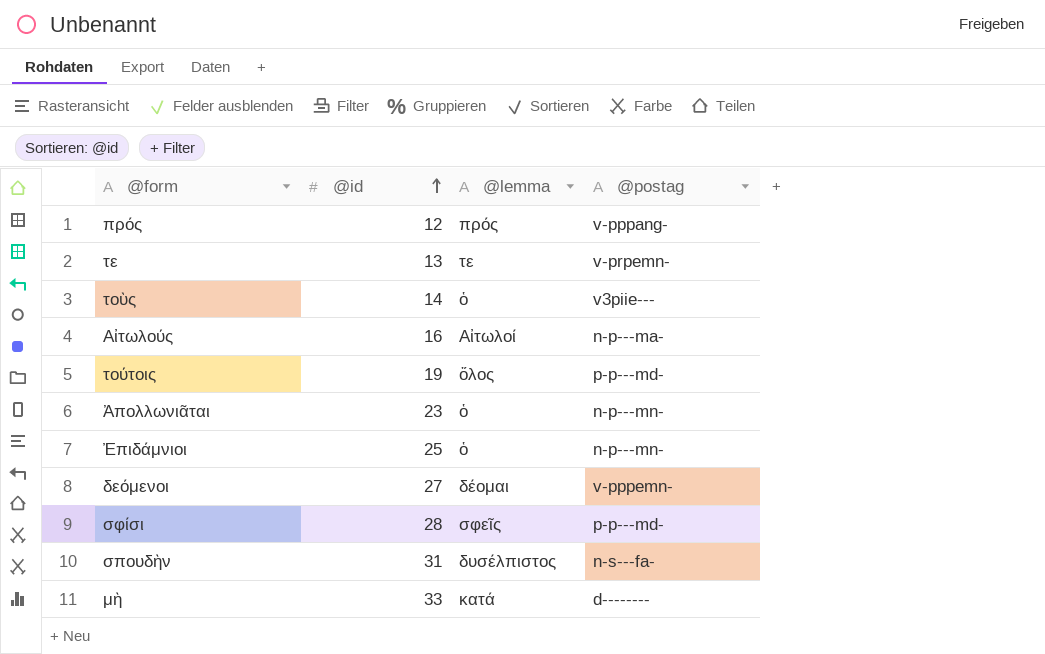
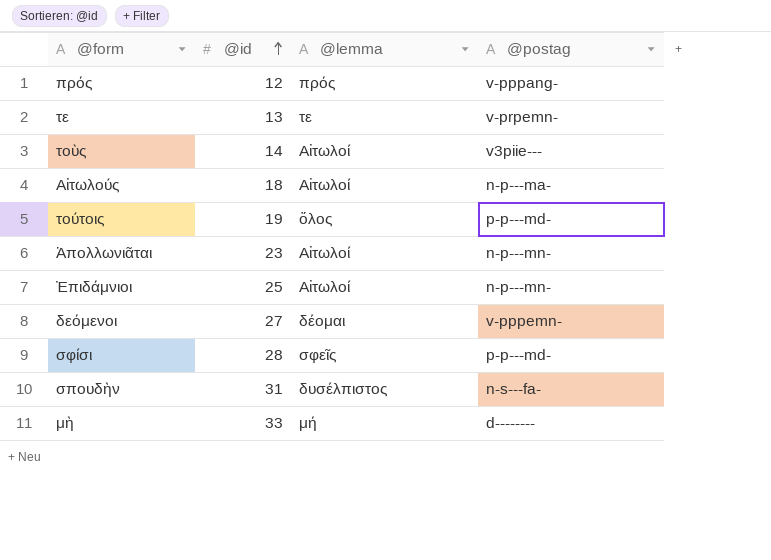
τοὺς | @lemma: ὁ -> Αἰτωλοί
Αἰτωλούς | @id: 16 -> 18
Ἀπολλωνιᾶται | @lemma: ὁ -> Αἰτωλοί
Ἐπιδάμνιοι | @lemma: ὁ -> Αἰτωλοί
μὴ | @lemma: κατά -> μή

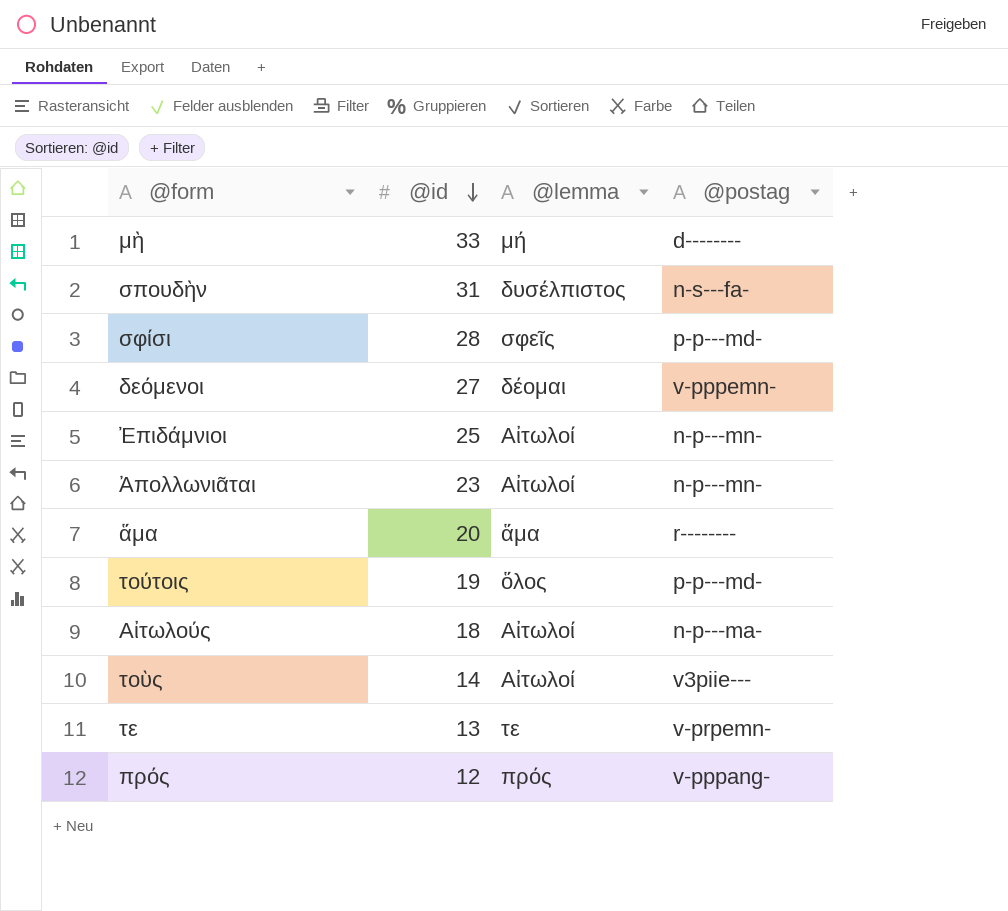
row order: @id ascending -> @id descending
row ἅμα: none -> 20 | ἅμα | r--------

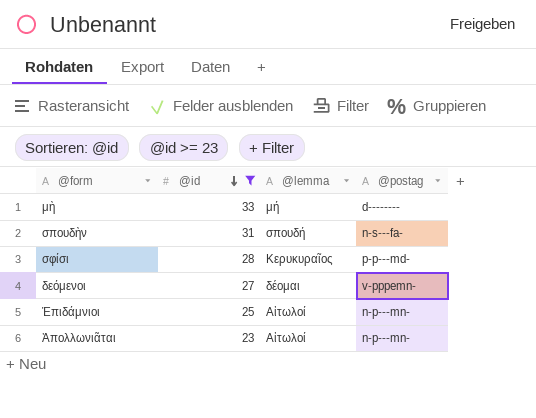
filter: none -> @id >= 23
σπουδὴν | @lemma: δυσέλπιστος -> σπουδή
σφίσι | @lemma: σφεῖς -> Κερυκυραῖος

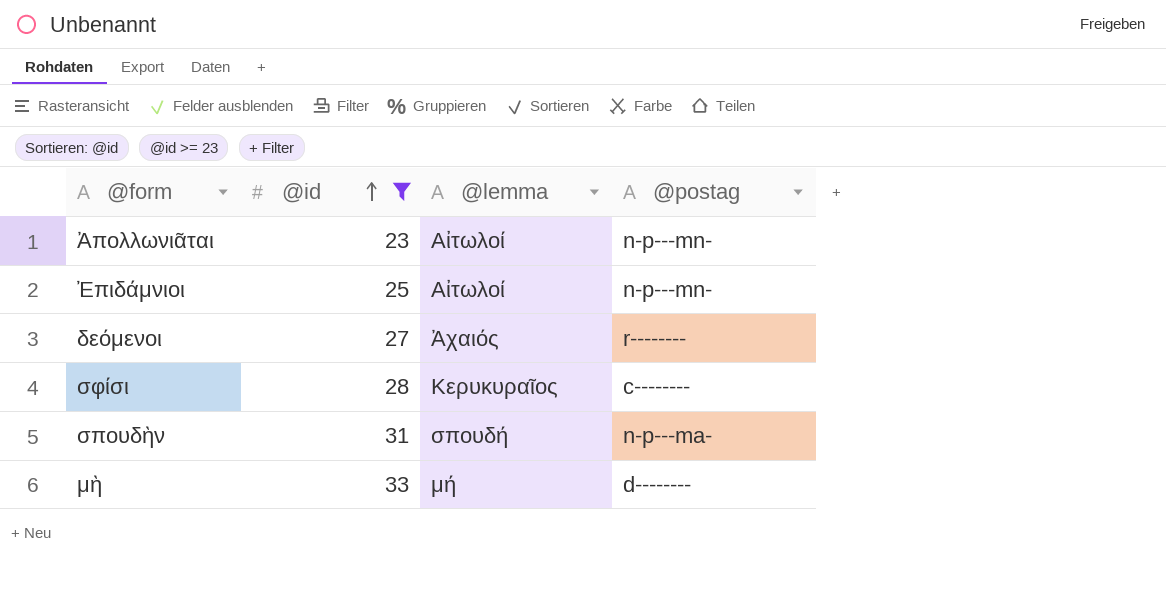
row order: @id descending -> @id ascending
δεόμενοι | @lemma: δέομαι -> Ἀχαιός
δεόμενοι | @postag: v-pppemn- -> r--------
σφίσι | @postag: p-p---md- -> c--------
σπουδὴν | @postag: n-s---fa- -> n-p---ma-

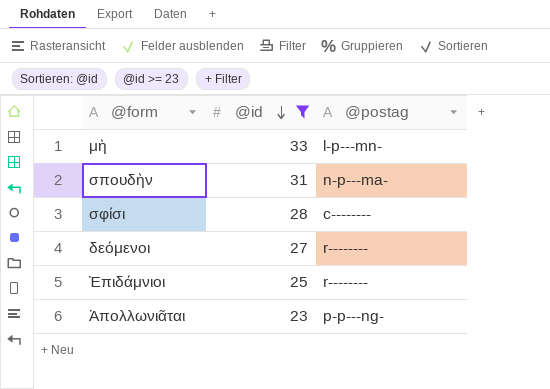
row order: @id ascending -> @id descending
column @lemma | position: 3 -> none
μὴ | @postag: d-------- -> l-p---mn-
Ἐπιδάμνιοι | @postag: n-p---mn- -> r--------
Ἀπολλωνιᾶται | @postag: n-p---mn- -> p-p---ng-

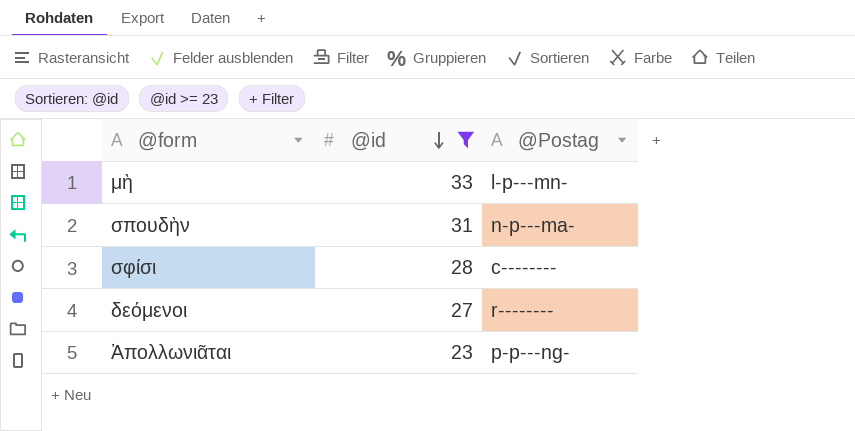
column name: @postag -> @Postag
row Ἐπιδάμνιοι: 25 | r-------- -> none

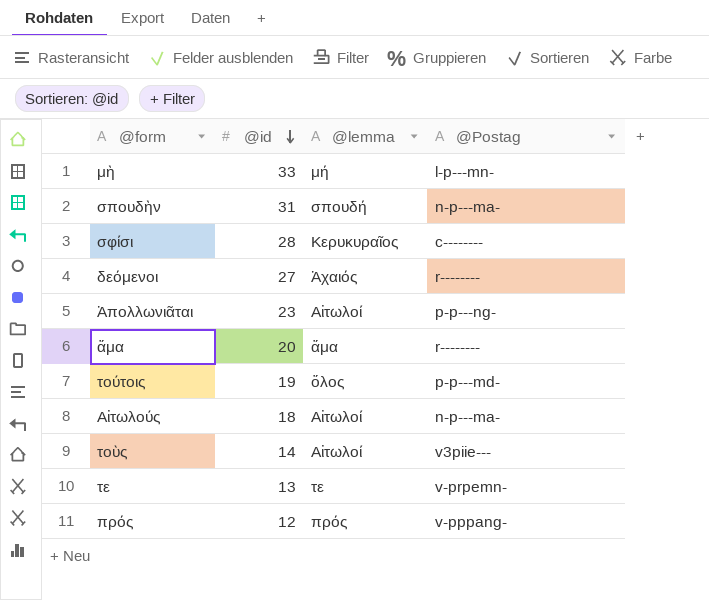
filter: @id >= 23 -> none
column @lemma | position: none -> 3

